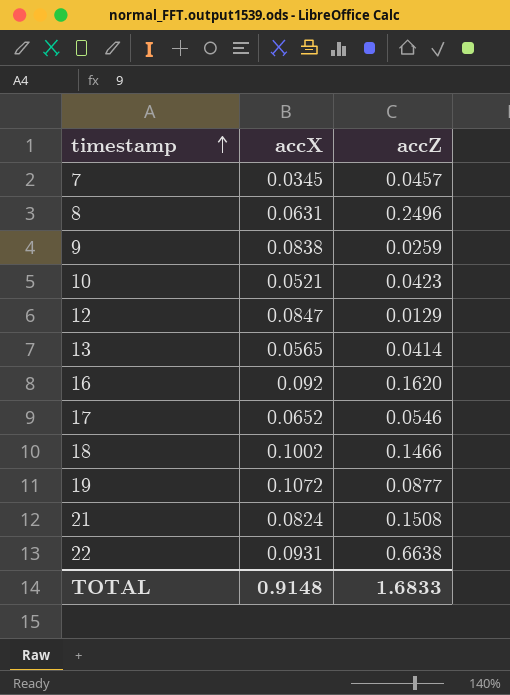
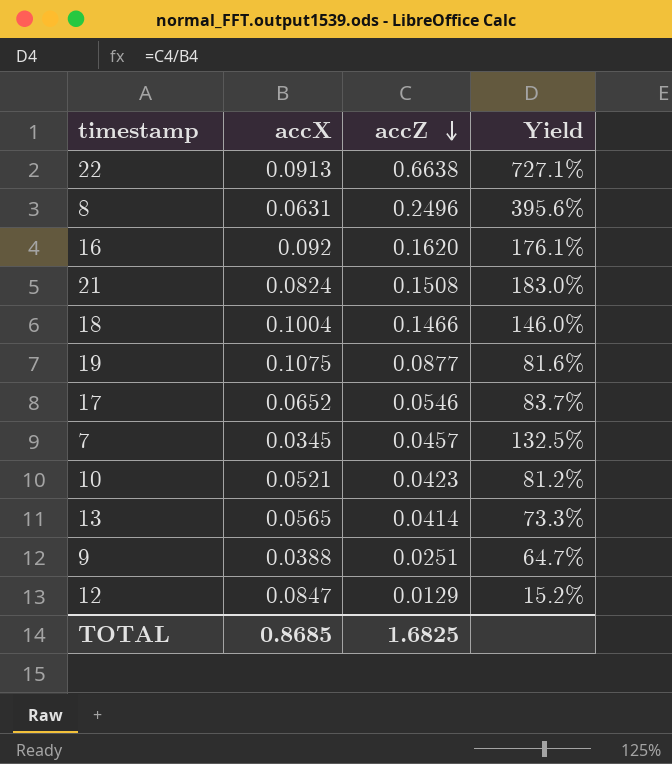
row order: timestamp ascending -> accZ descending
column Yield | formula: none -> [accZ] / [accX]
22 | accX: 0.0931 -> 0.0913
18 | accX: 0.1002 -> 0.1004
19 | accX: 0.1072 -> 0.1075
9 | accX: 0.0838 -> 0.0388
9 | accZ: 0.0259 -> 0.0251
TOTAL | accX: 0.9148 -> 0.8685
TOTAL | accZ: 1.6833 -> 1.6825

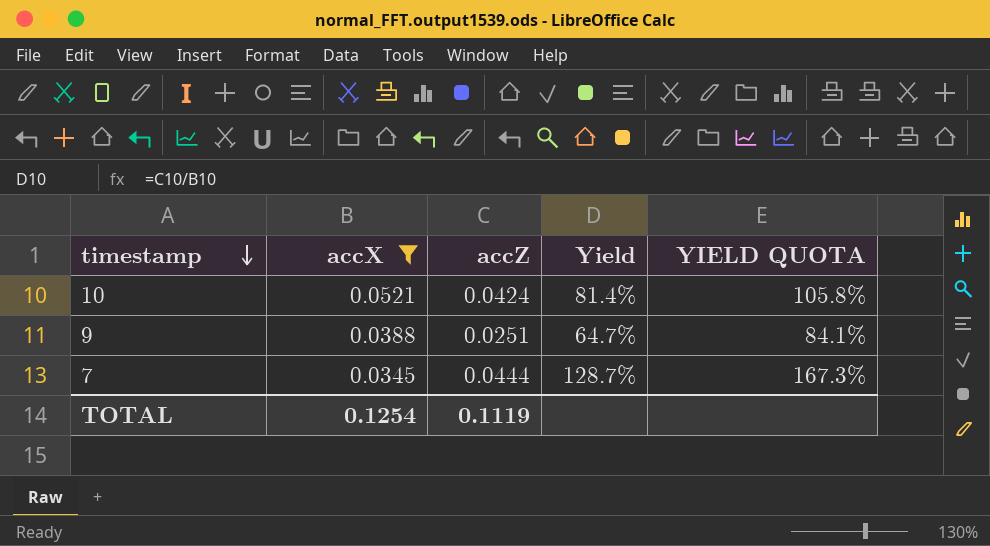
filter: none -> accX <= 0.0521
row order: accZ descending -> timestamp descending
column YIELD QUOTA | formula: none -> [Yield] * 1.3
10 | accZ: 0.0423 -> 0.0424
10 | Yield: 81.2% -> 81.4%
7 | accZ: 0.0457 -> 0.0444
7 | Yield: 132.5% -> 128.7%
TOTAL | accX: 0.8685 -> 0.1254
TOTAL | accZ: 1.6825 -> 0.1119

